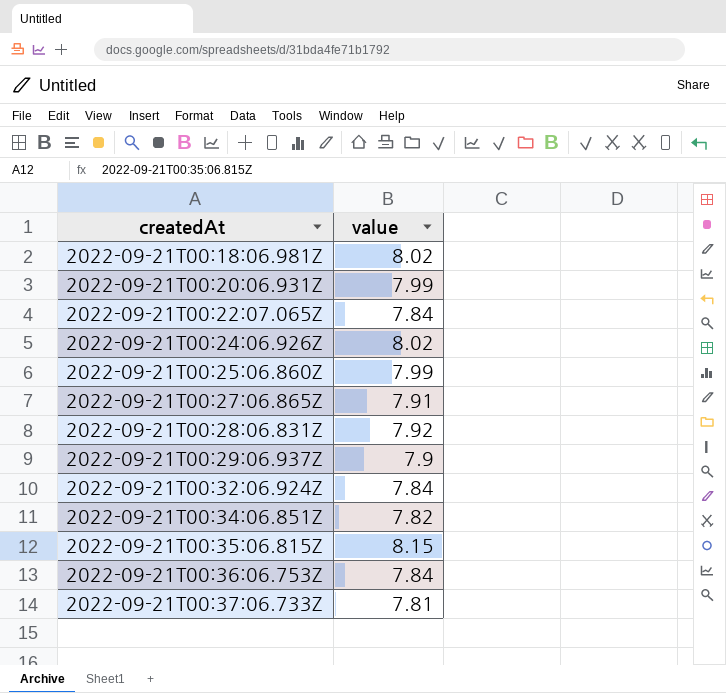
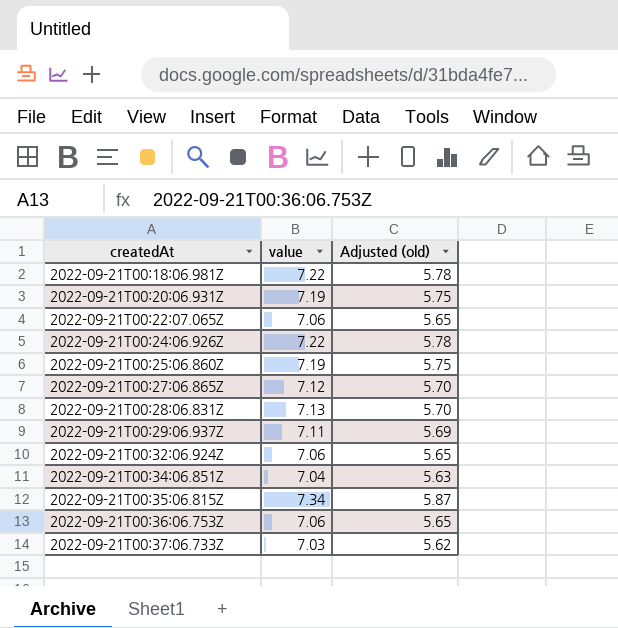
column Adjusted (old) | formula: none -> [value] * 0.8
2022-09-21T00:18:06.981Z | value: 8.02 -> 7.22
2022-09-21T00:20:06.931Z | value: 7.99 -> 7.19
2022-09-21T00:22:07.065Z | value: 7.84 -> 7.06
2022-09-21T00:24:06.926Z | value: 8.02 -> 7.22
2022-09-21T00:25:06.860Z | value: 7.99 -> 7.19
2022-09-21T00:27:06.865Z | value: 7.91 -> 7.12
2022-09-21T00:28:06.831Z | value: 7.92 -> 7.13
2022-09-21T00:29:06.937Z | value: 7.9 -> 7.11
2022-09-21T00:32:06.924Z | value: 7.84 -> 7.06
2022-09-21T00:34:06.851Z | value: 7.82 -> 7.04
2022-09-21T00:35:06.815Z | value: 8.15 -> 7.34
2022-09-21T00:36:06.753Z | value: 7.84 -> 7.06
2022-09-21T00:37:06.733Z | value: 7.81 -> 7.03

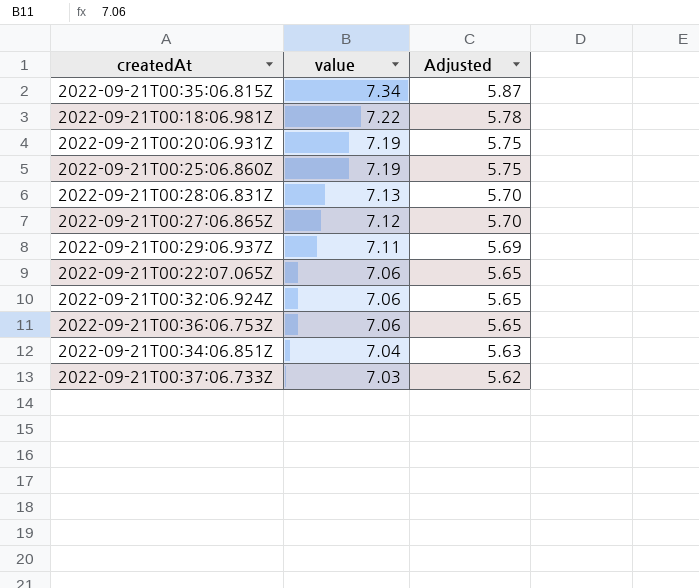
row order: createdAt ascending -> value descending
column name: Adjusted (old) -> Adjusted
row 2022-09-21T00:24:06.926Z: 7.22 | 5.78 -> none

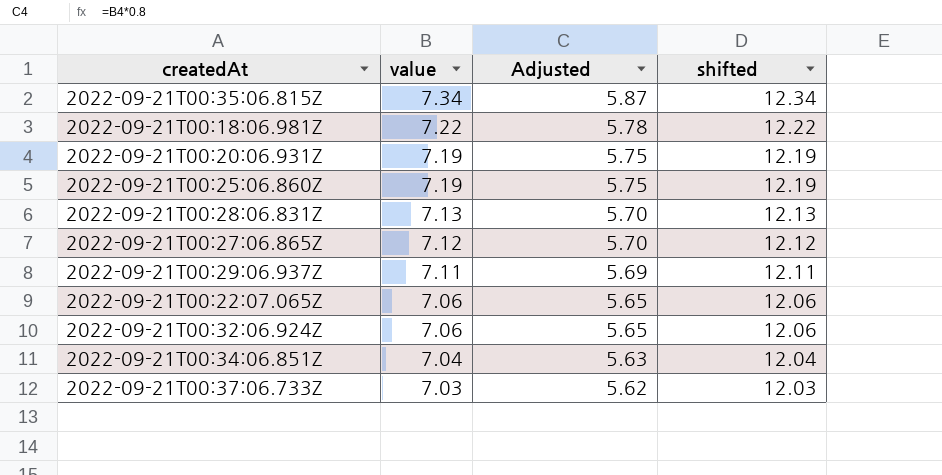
column shifted | formula: none -> [value] + 5
row 2022-09-21T00:36:06.753Z: 7.06 | 5.65 -> none

